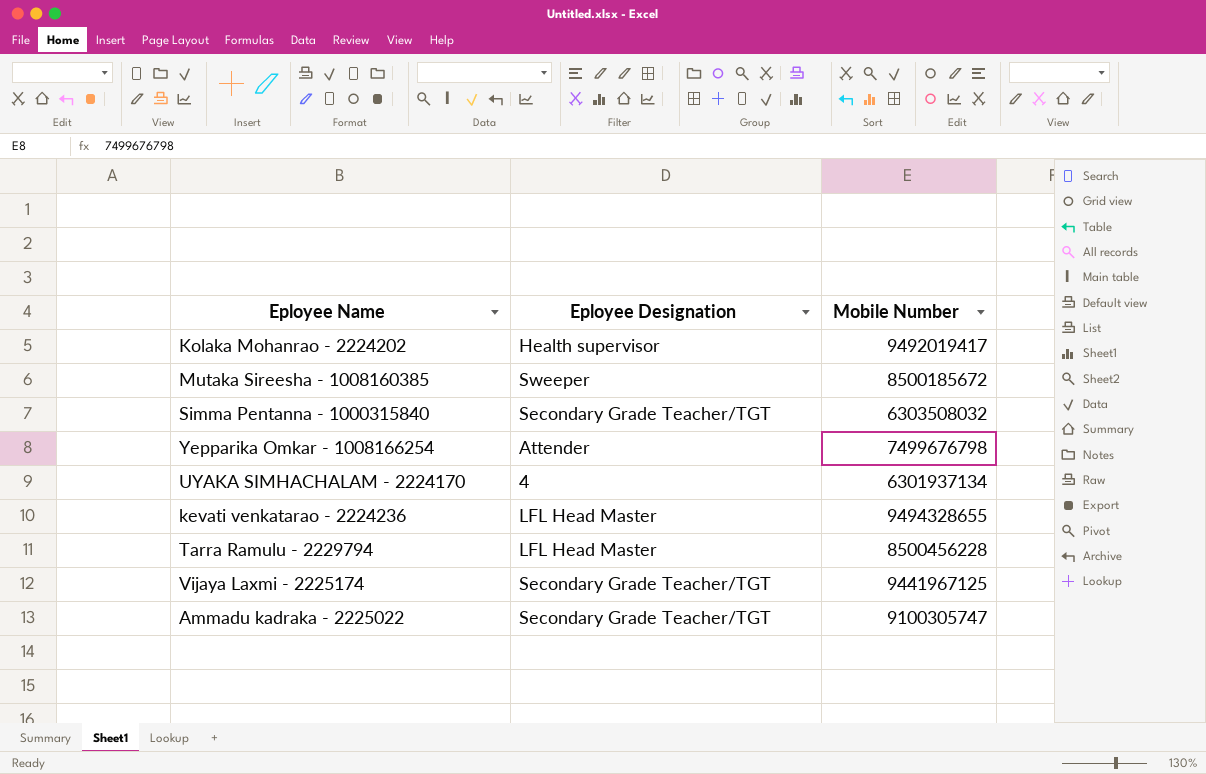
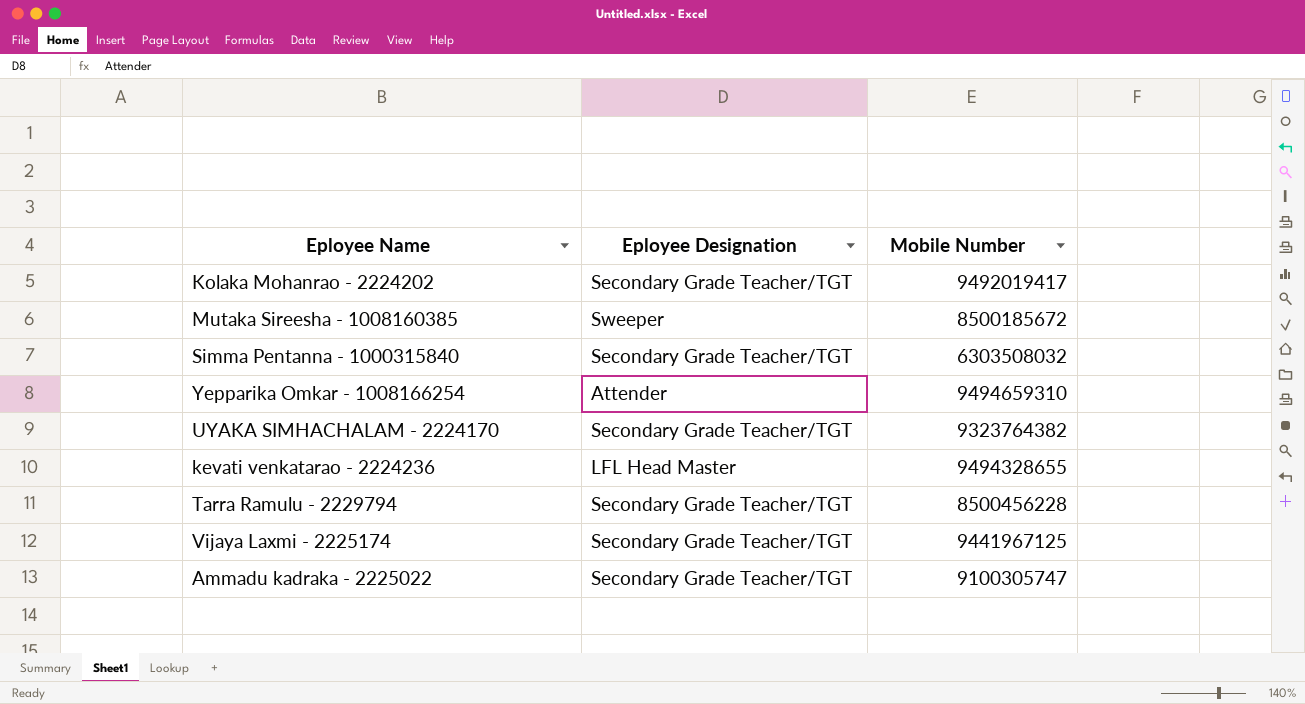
Kolaka Mohanrao - 2224202 | Eployee Designation: Health supervisor -> Secondary Grade Teacher/TGT
Yepparika Omkar - 1008166254 | Mobile Number: 7499676798 -> 9494659310
UYAKA SIMHACHALAM - 2224170 | Eployee Designation: 4 -> Secondary Grade Teacher/TGT
UYAKA SIMHACHALAM - 2224170 | Mobile Number: 6301937134 -> 9323764382
Tarra Ramulu - 2229794 | Eployee Designation: LFL Head Master -> Secondary Grade Teacher/TGT

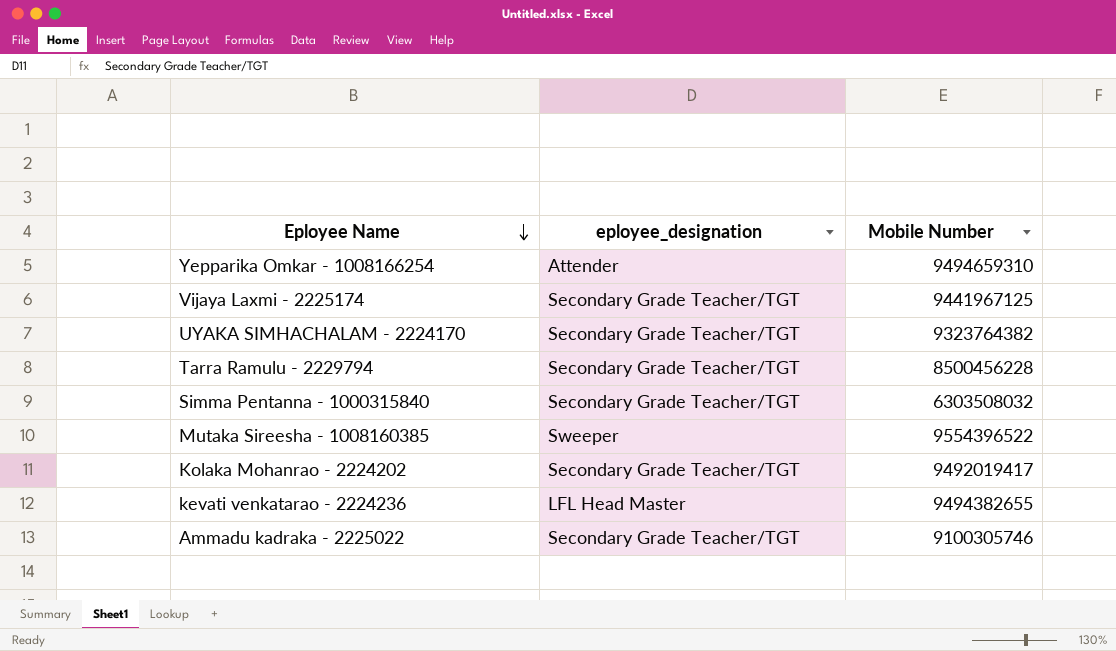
row order: none -> Eployee Name descending
column name: Eployee Designation -> eployee_designation
Mutaka Sireesha - 1008160385 | Mobile Number: 8500185672 -> 9554396522
kevati venkatarao - 2224236 | Mobile Number: 9494328655 -> 9494382655
Ammadu kadraka - 2225022 | Mobile Number: 9100305747 -> 9100305746

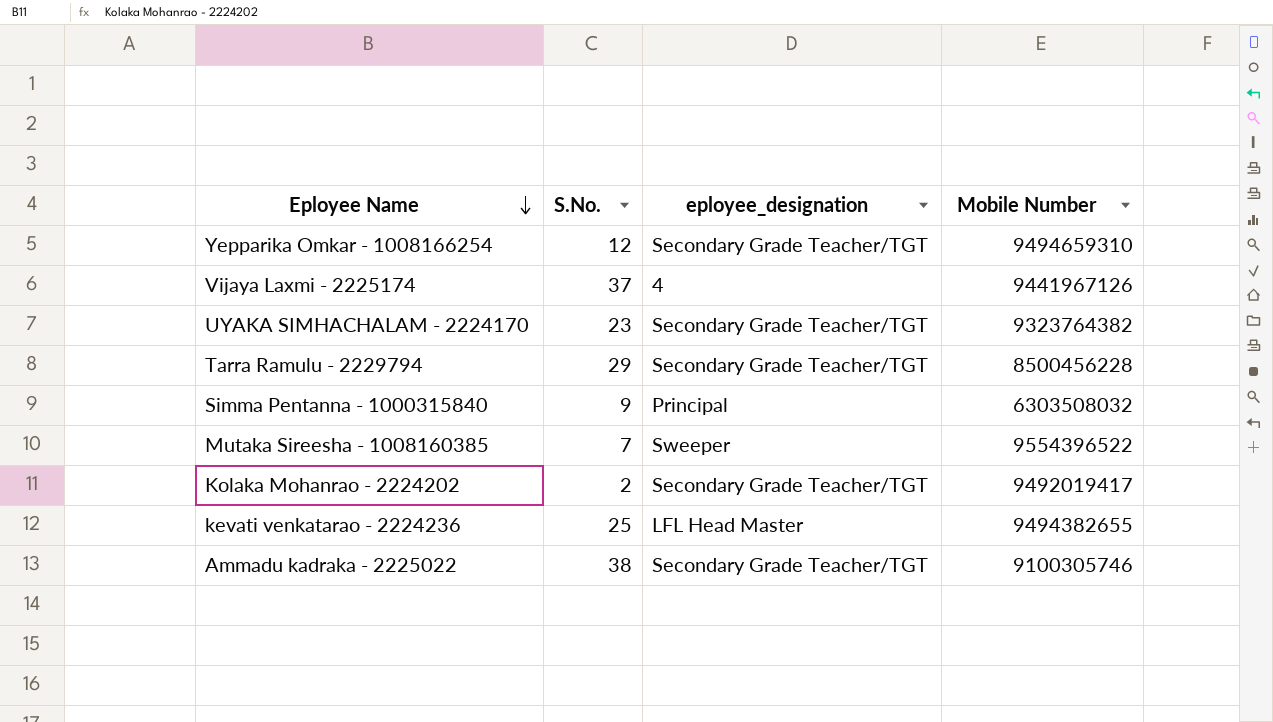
column S.No. | position: none -> 2
Yepparika Omkar - 1008166254 | eployee_designation: Attender -> Secondary Grade Teacher/TGT
Vijaya Laxmi - 2225174 | eployee_designation: Secondary Grade Teacher/TGT -> 4
Vijaya Laxmi - 2225174 | Mobile Number: 9441967125 -> 9441967126
Simma Pentanna - 1000315840 | eployee_designation: Secondary Grade Teacher/TGT -> Principal

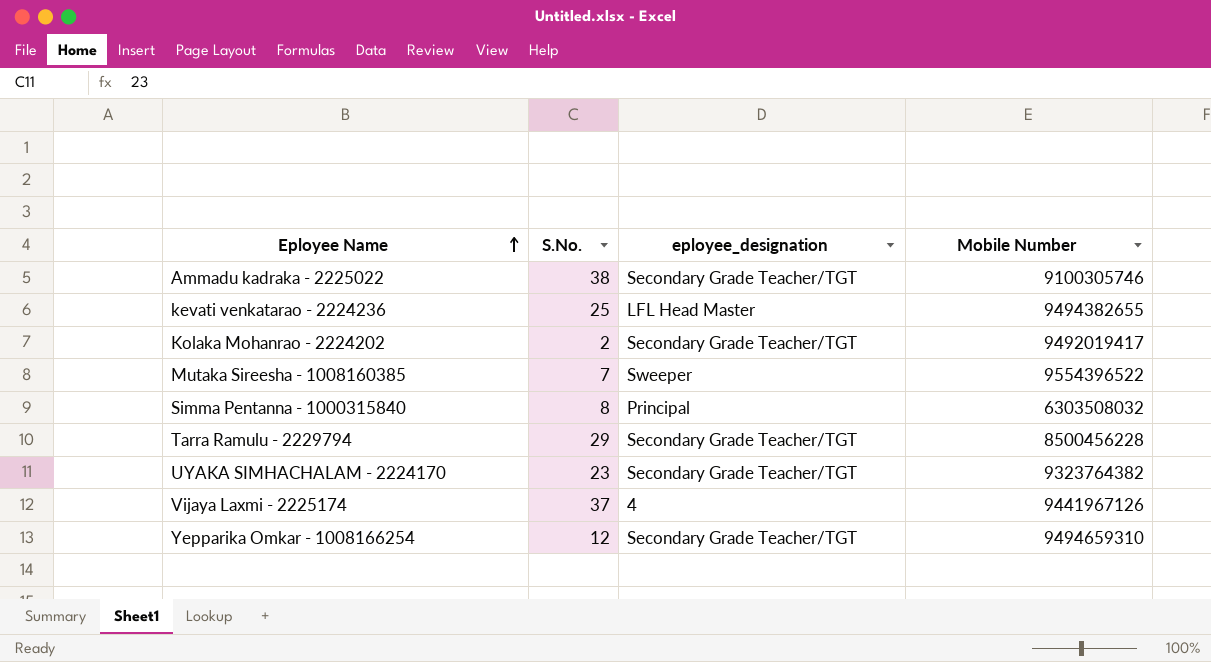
row order: Eployee Name descending -> Eployee Name ascending
Simma Pentanna - 1000315840 | S.No.: 9 -> 8

